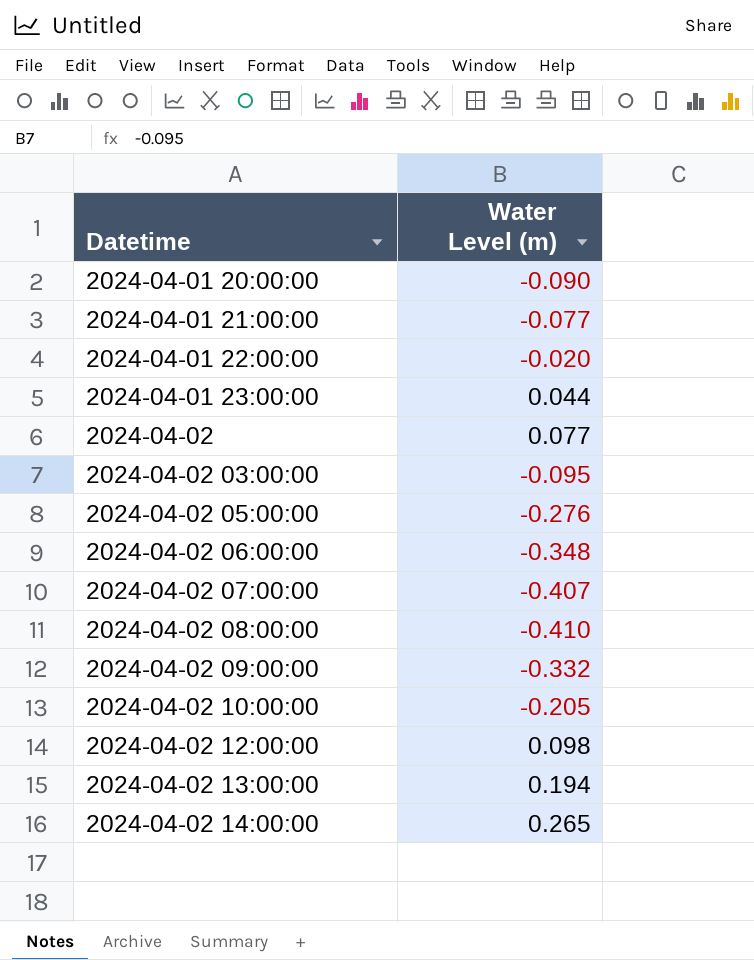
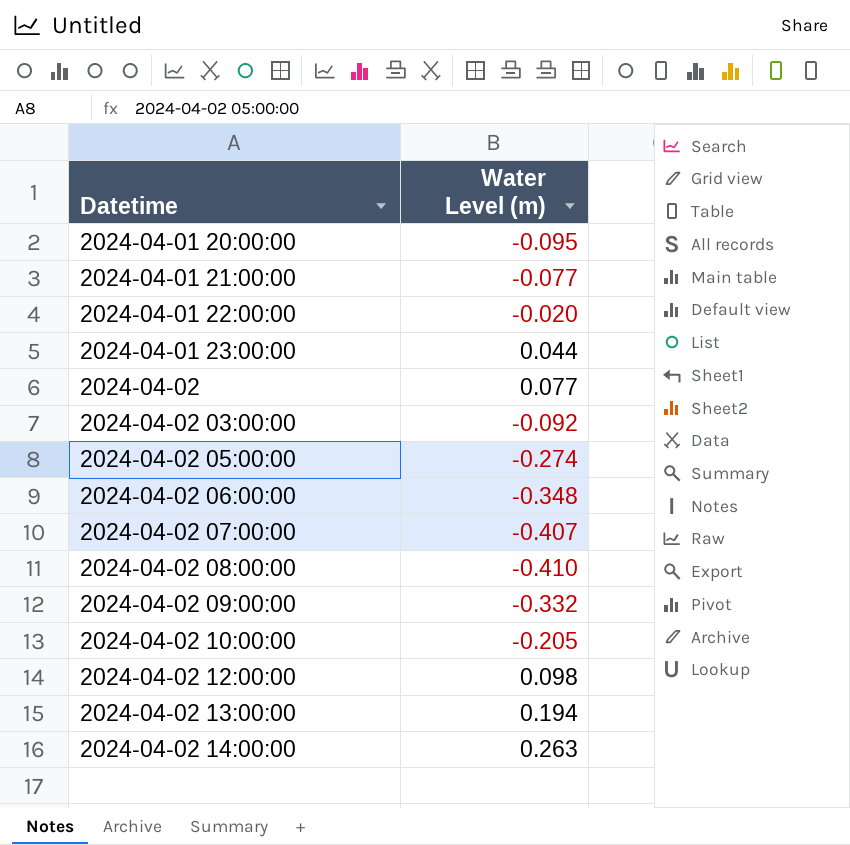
2024-04-01 20:00:00 | Water Level (m): -0.090 -> -0.095
2024-04-02 03:00:00 | Water Level (m): -0.095 -> -0.092
2024-04-02 05:00:00 | Water Level (m): -0.276 -> -0.274
2024-04-02 14:00:00 | Water Level (m): 0.265 -> 0.263

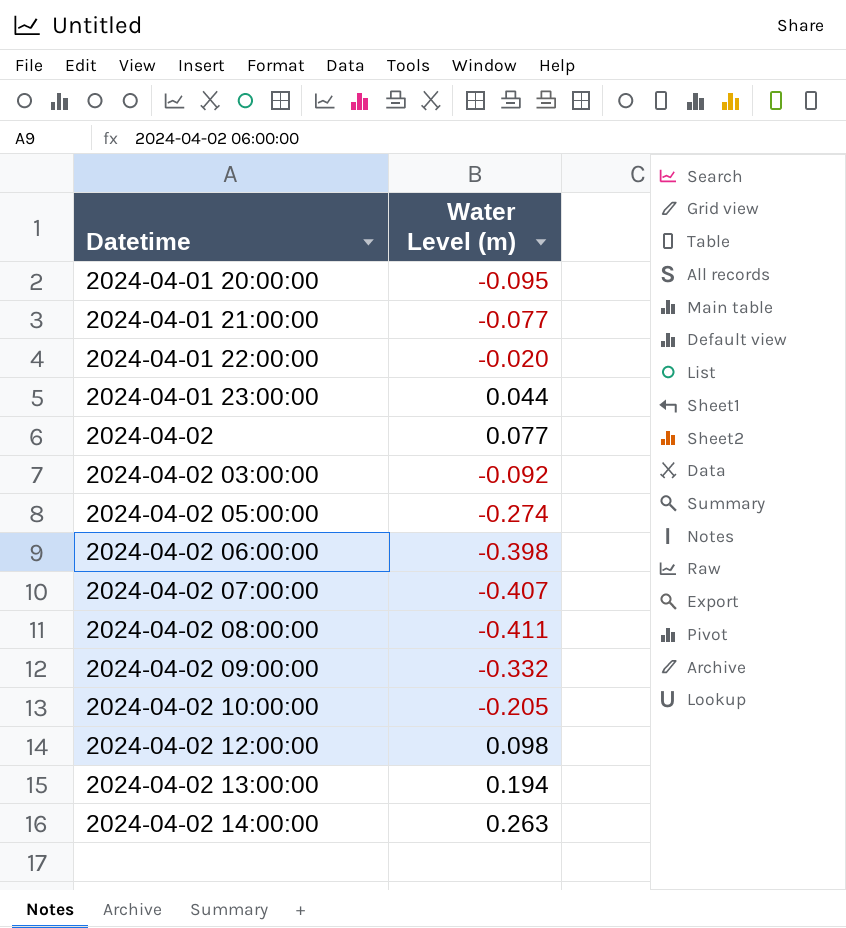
2024-04-02 06:00:00 | Water Level (m): -0.348 -> -0.398
2024-04-02 08:00:00 | Water Level (m): -0.410 -> -0.411

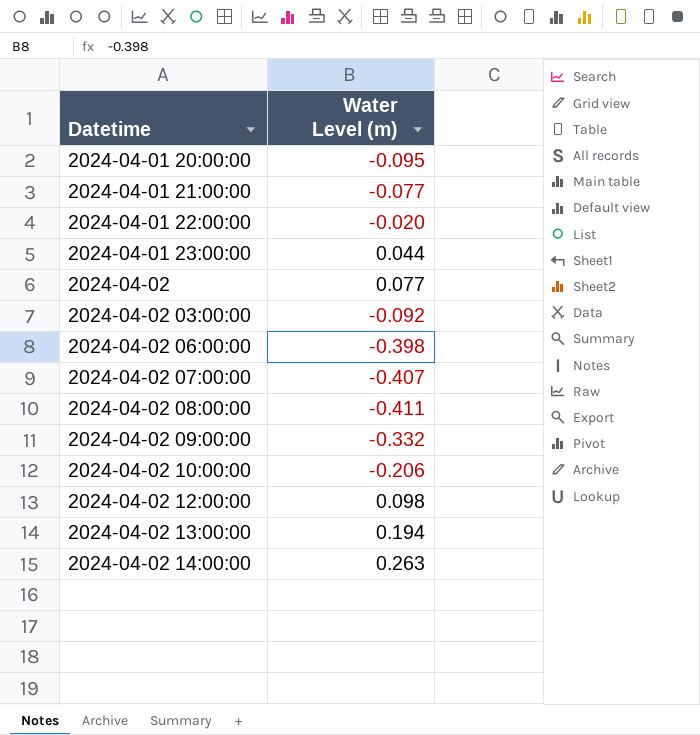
row 2024-04-02 05:00:00: -0.274 -> none
2024-04-02 10:00:00 | Water Level (m): -0.205 -> -0.206

